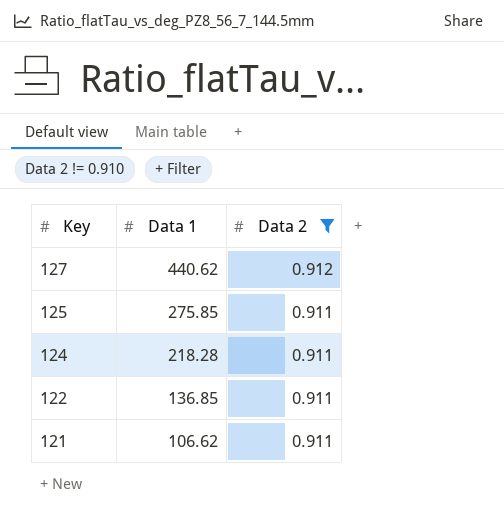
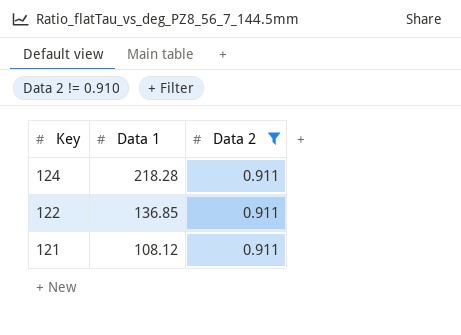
row 127: 440.62 | 0.912 -> none
row 125: 275.85 | 0.911 -> none
121 | Data 1: 106.62 -> 108.12

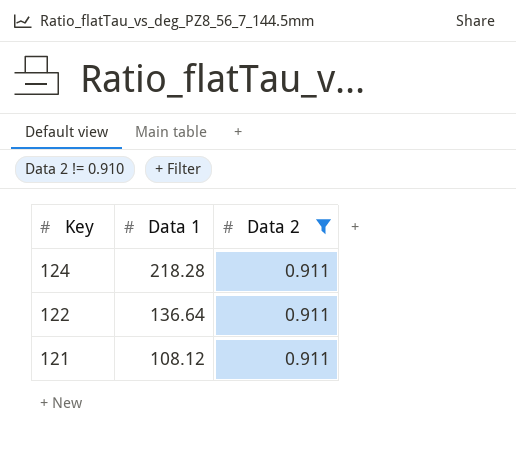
122 | Data 1: 136.85 -> 136.64

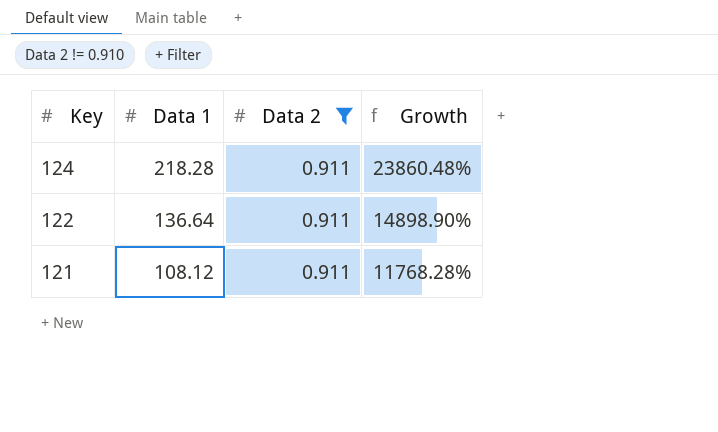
column Growth | formula: none -> ([Data 1] - [Data 2]) / [Data 2]

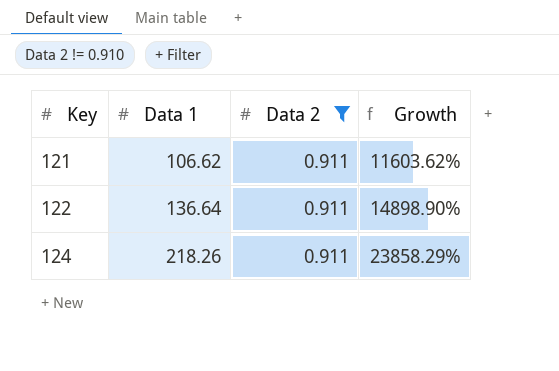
row order: Key descending -> Key ascending
121 | Data 1: 108.12 -> 106.62
121 | Growth: 11768.28% -> 11603.62%
124 | Data 1: 218.28 -> 218.26
124 | Growth: 23860.48% -> 23858.29%

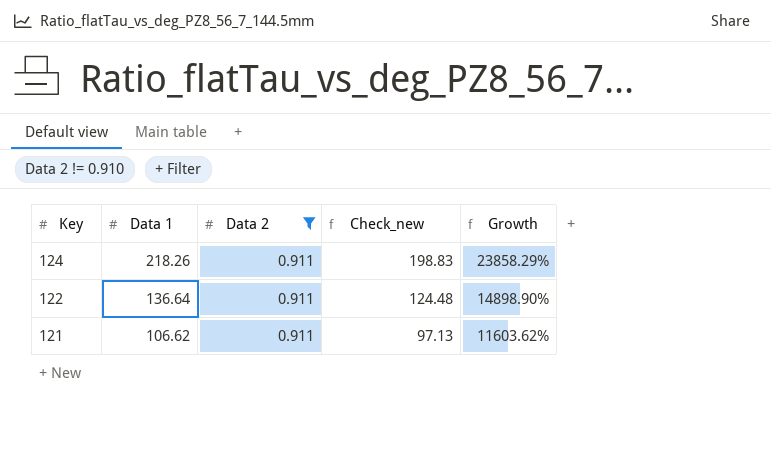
row order: Key ascending -> Key descending
column Check_new | formula: none -> [Data 1] * [Data 2]

